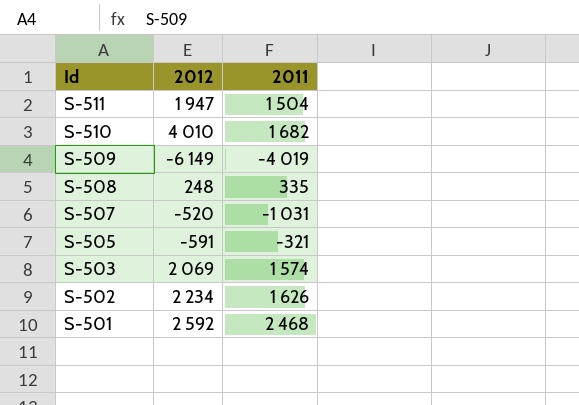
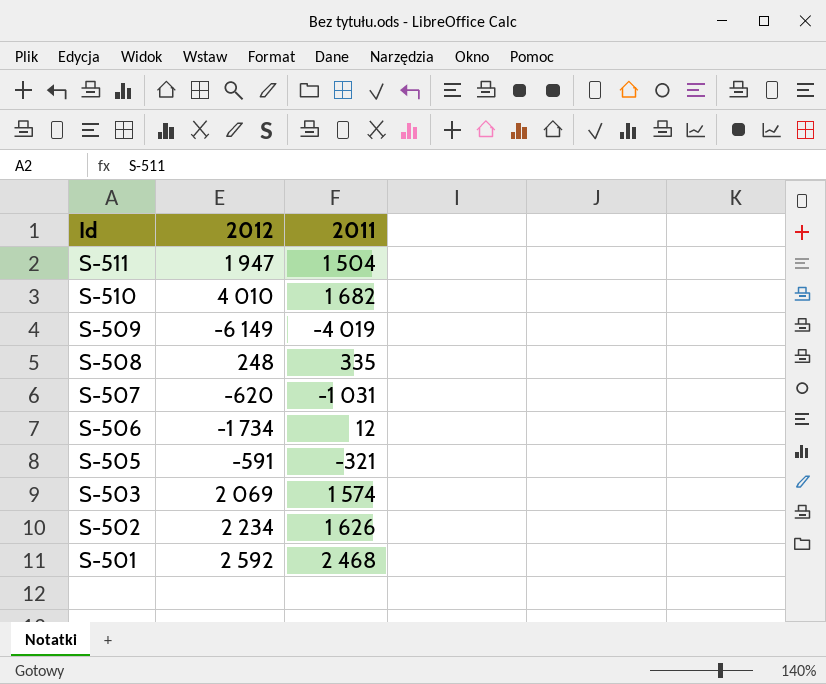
S-507 | 2012: -520 -> -620
row S-506: none -> -1 734 | 12

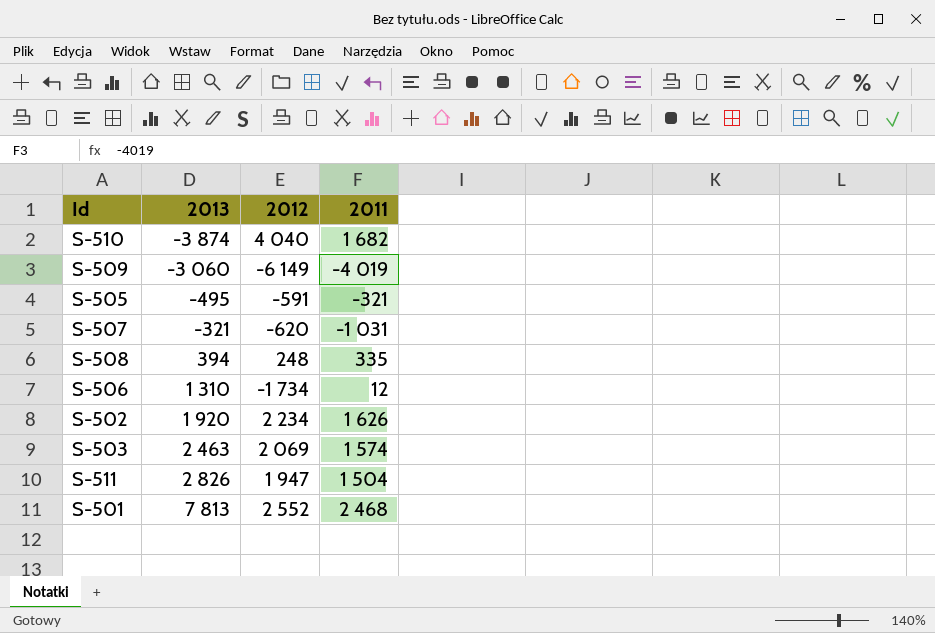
row order: Id descending -> 2013 ascending
column 2013 | position: none -> 2
S-510 | 2012: 4 010 -> 4 040
S-501 | 2012: 2 592 -> 2 552

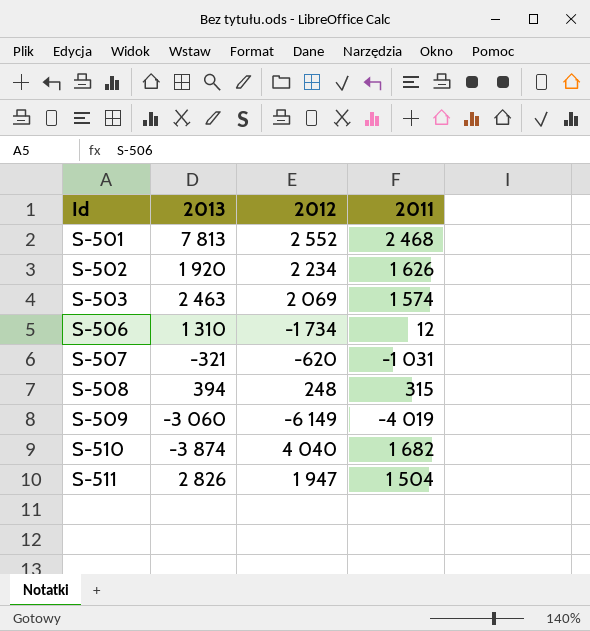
row order: 2013 ascending -> Id ascending
row S-505: -495 | -591 | -321 -> none
S-508 | 2011: 335 -> 315

